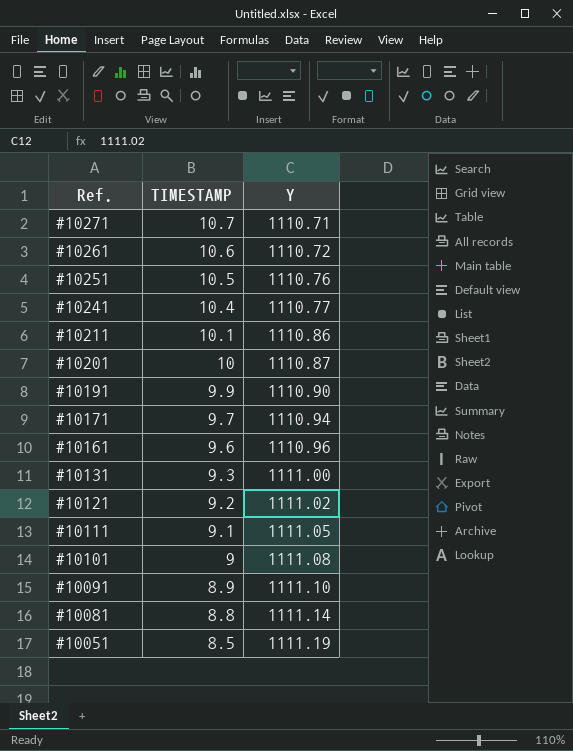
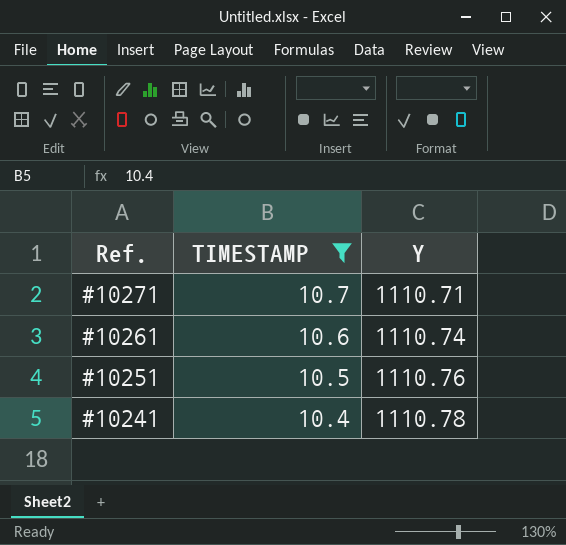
filter: none -> TIMESTAMP >= 10.4
#10261 | Y: 1110.72 -> 1110.74
#10241 | Y: 1110.77 -> 1110.78

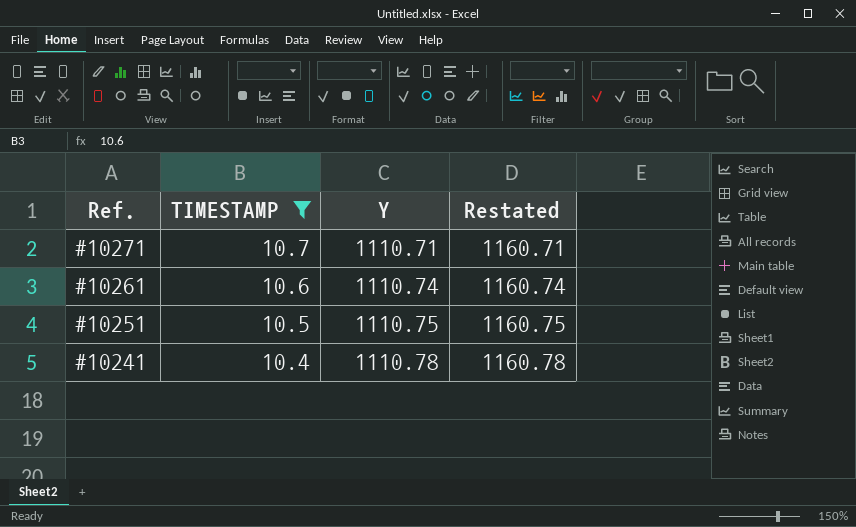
column Restated | formula: none -> [Y] + 50
#10251 | Y: 1110.76 -> 1110.75

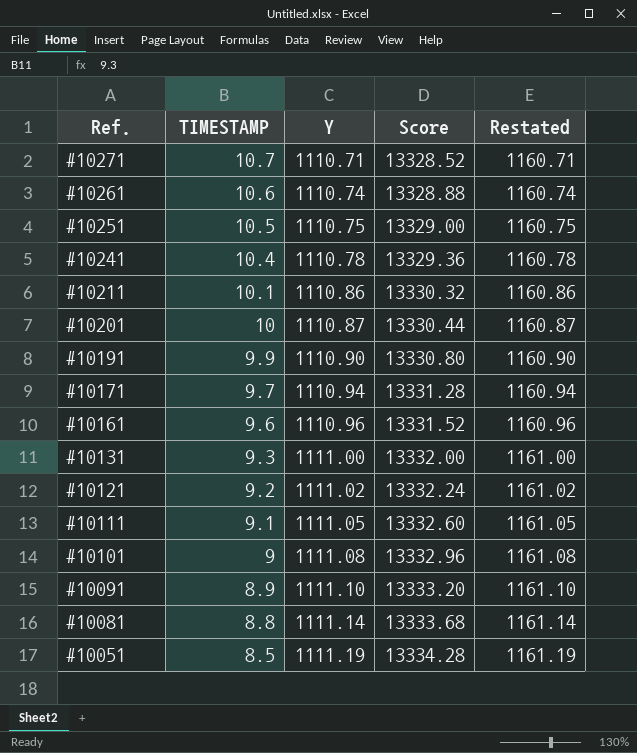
filter: TIMESTAMP >= 10.4 -> none
column Score | formula: none -> [Y] * 12

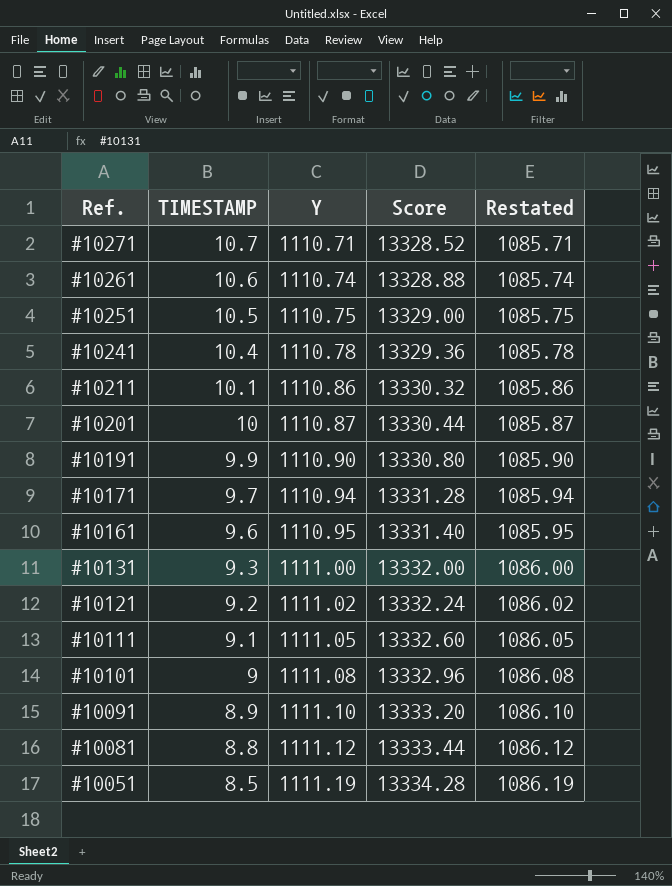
column Restated | formula: [Y] + 50 -> [Y] - 25
#10161 | Y: 1110.96 -> 1110.95
#10161 | Score: 13331.52 -> 13331.40
#10081 | Y: 1111.14 -> 1111.12
#10081 | Score: 13333.68 -> 13333.44

